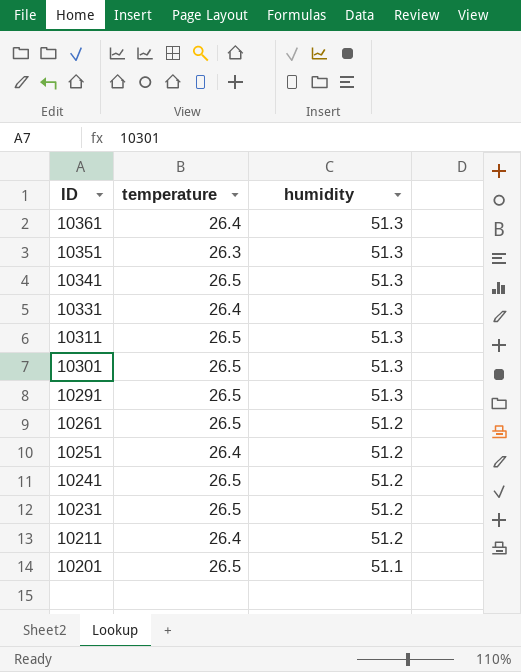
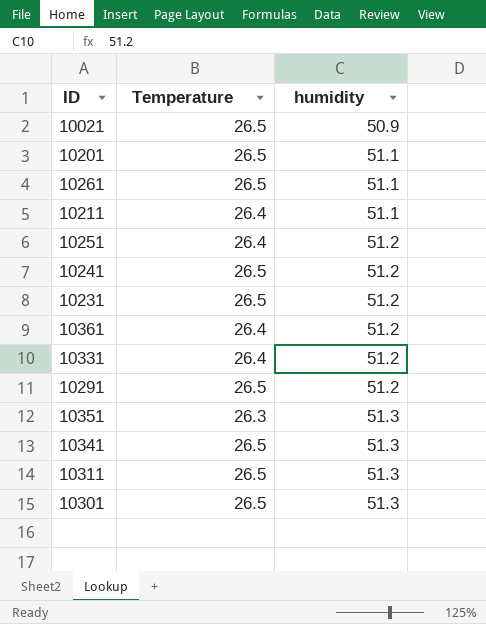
row order: ID descending -> humidity ascending
column name: temperature -> Temperature
row 10021: none -> 26.5 | 50.9
10261 | humidity: 51.2 -> 51.1
10211 | humidity: 51.2 -> 51.1
10361 | humidity: 51.3 -> 51.2
10331 | humidity: 51.3 -> 51.2
10291 | humidity: 51.3 -> 51.2

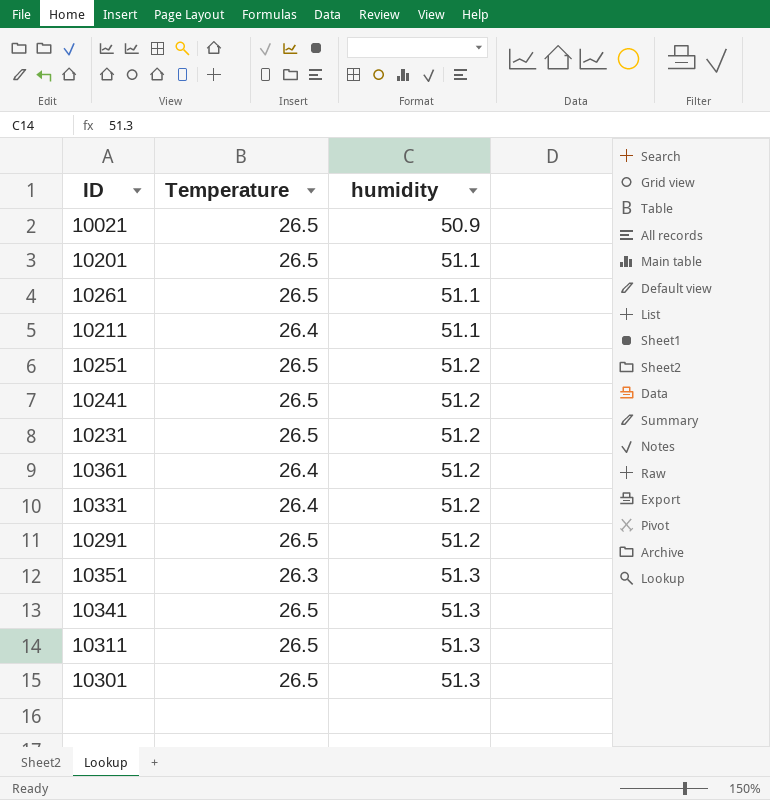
10251 | Temperature: 26.4 -> 26.5

